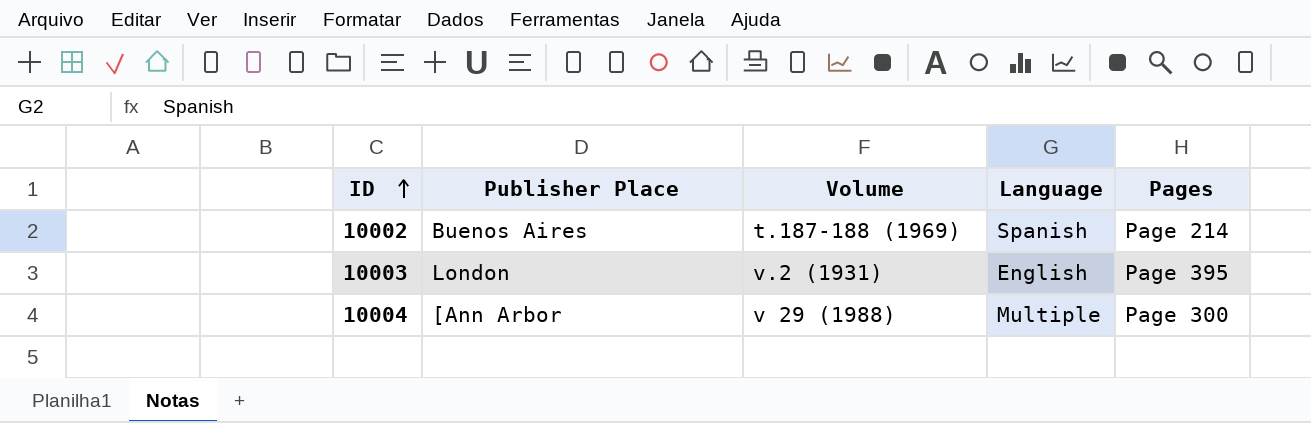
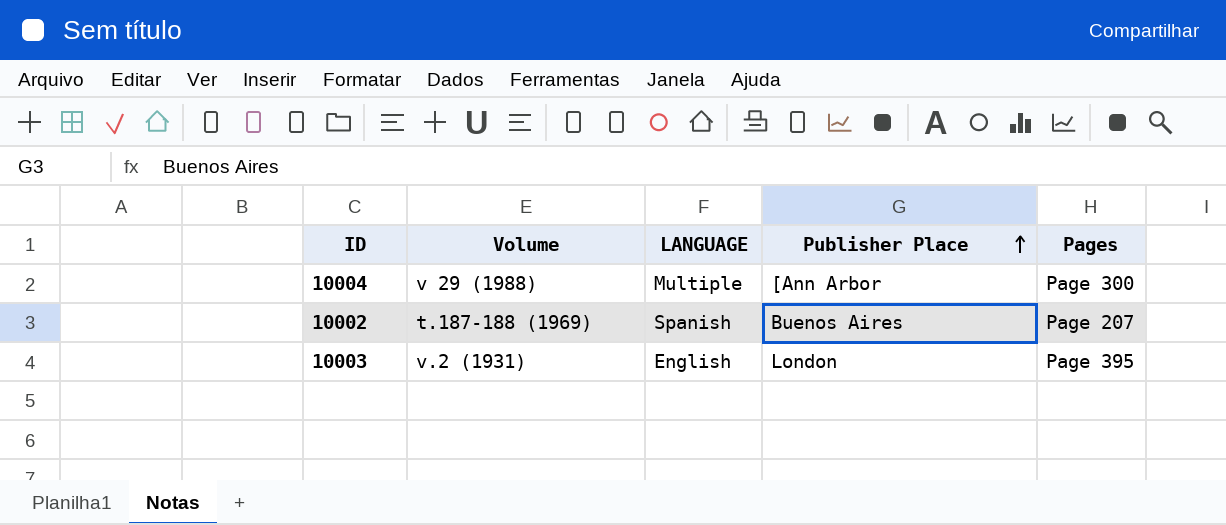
row order: ID ascending -> Publisher Place ascending
column name: Language -> LANGUAGE
column Publisher Place | position: 2 -> 4
10002 | Pages: Page 214 -> Page 207

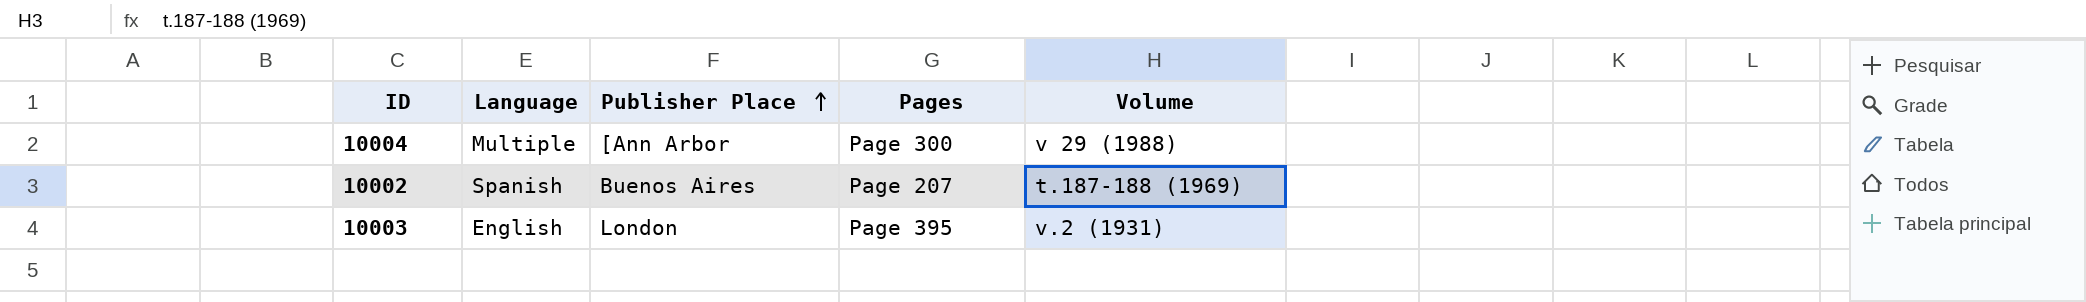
column name: LANGUAGE -> Language
column Volume | position: 2 -> 5

